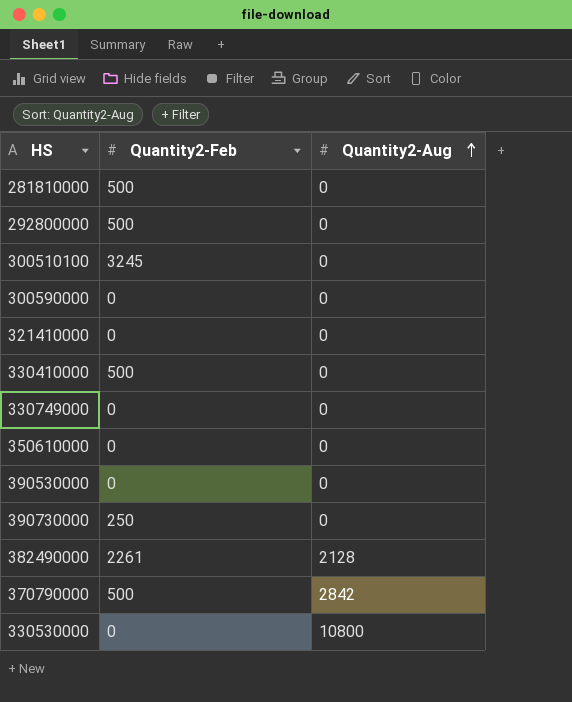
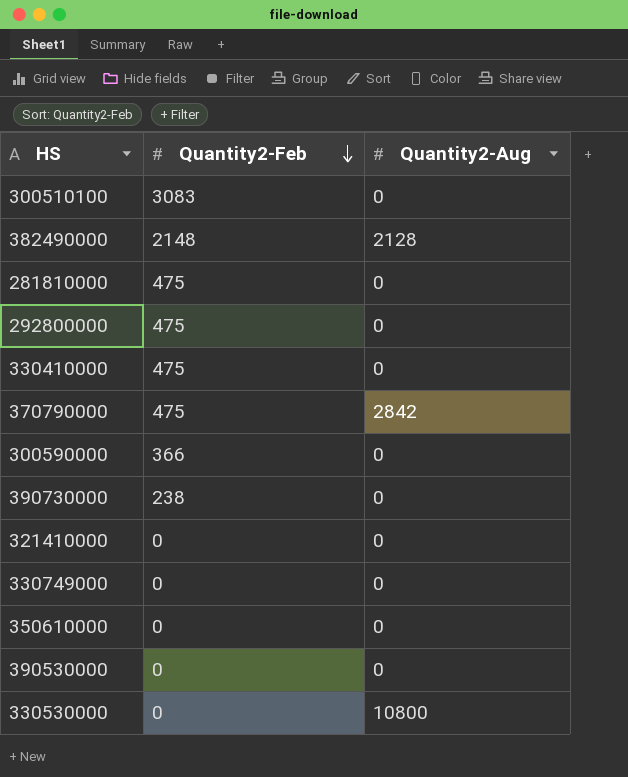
row order: Quantity2-Aug ascending -> Quantity2-Feb descending
300510100 | Quantity2-Feb: 3245 -> 3083
382490000 | Quantity2-Feb: 2261 -> 2148
281810000 | Quantity2-Feb: 500 -> 475
292800000 | Quantity2-Feb: 500 -> 475
330410000 | Quantity2-Feb: 500 -> 475
370790000 | Quantity2-Feb: 500 -> 475
300590000 | Quantity2-Feb: 0 -> 366
390730000 | Quantity2-Feb: 250 -> 238

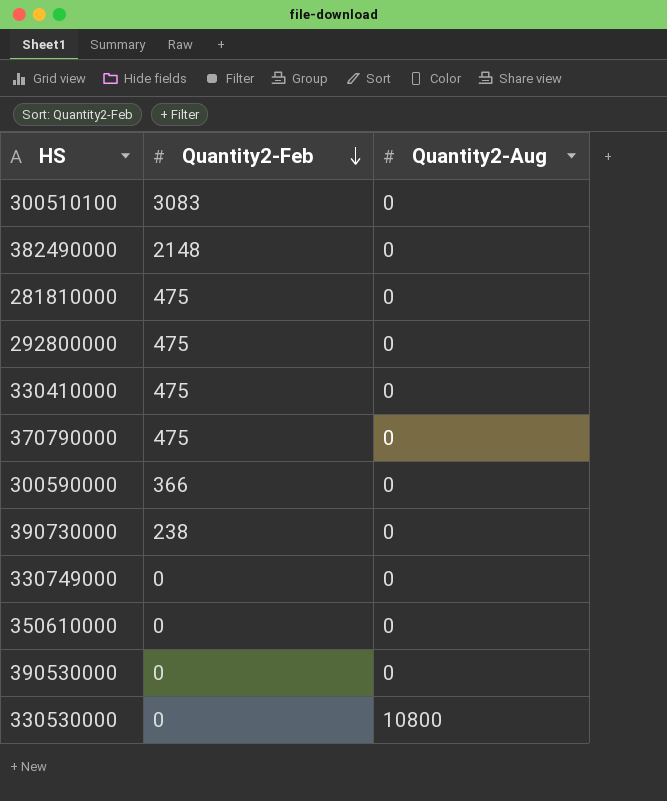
row 321410000: 0 | 0 -> none
382490000 | Quantity2-Aug: 2128 -> 0
370790000 | Quantity2-Aug: 2842 -> 0

